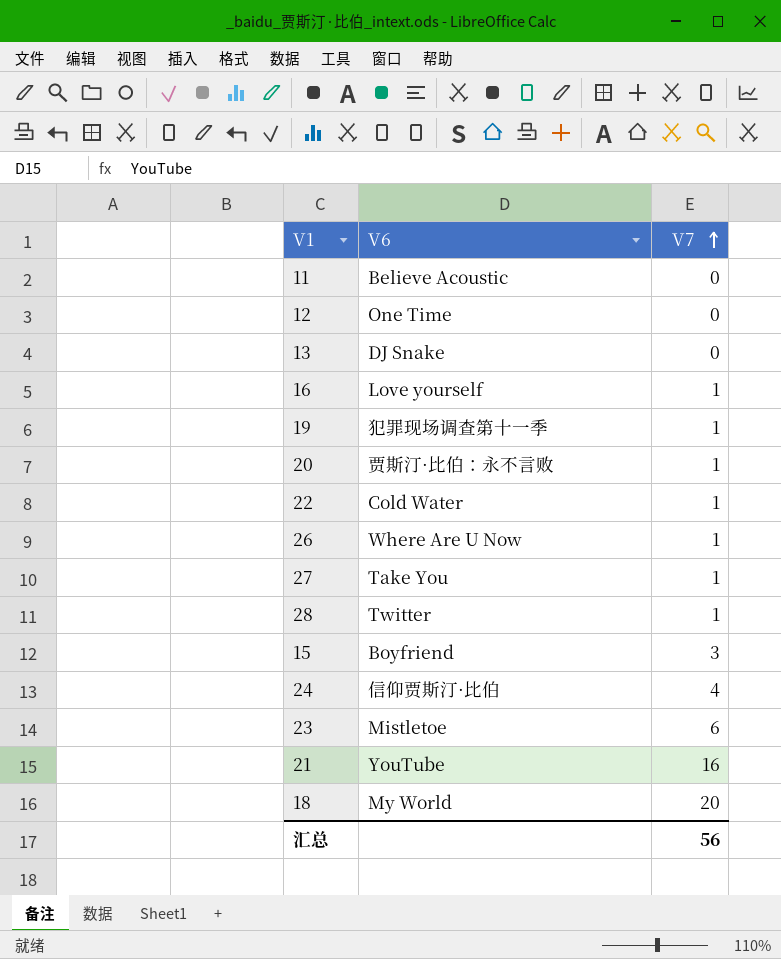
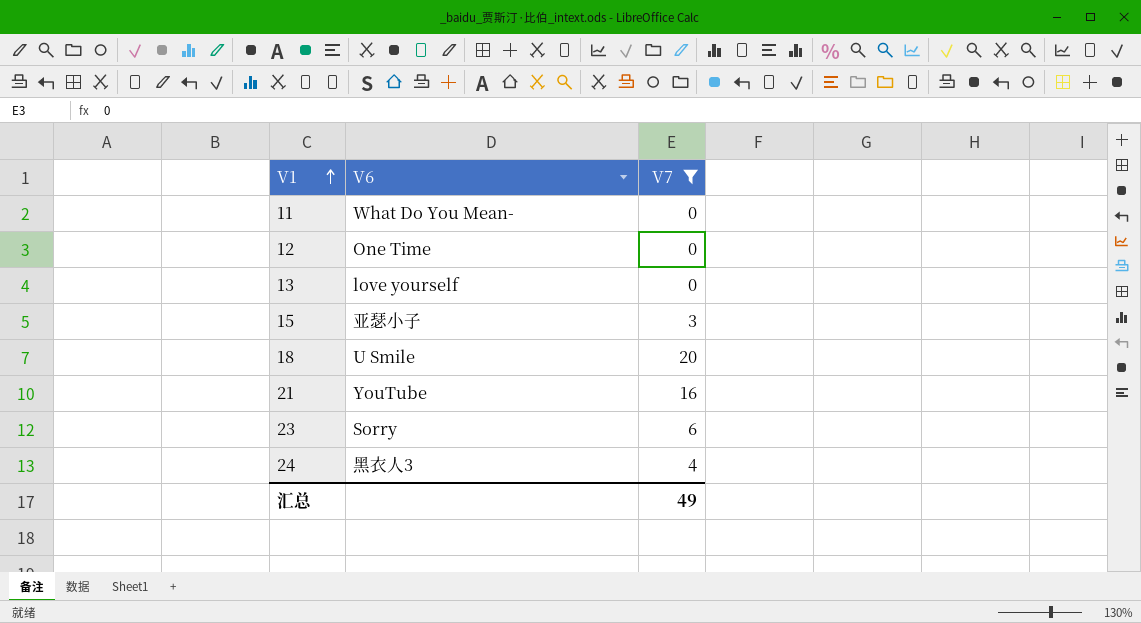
filter: none -> V7 != 1
row order: V7 ascending -> V1 ascending
11 | V6: Believe Acoustic -> What Do You Mean-
13 | V6: DJ Snake -> love yourself
15 | V6: Boyfriend -> 亚瑟小子
18 | V6: My World -> U Smile
23 | V6: Mistletoe -> Sorry
24 | V6: 信仰贾斯汀·比伯 -> 黑衣人3
汇总 | V7: 56 -> 49

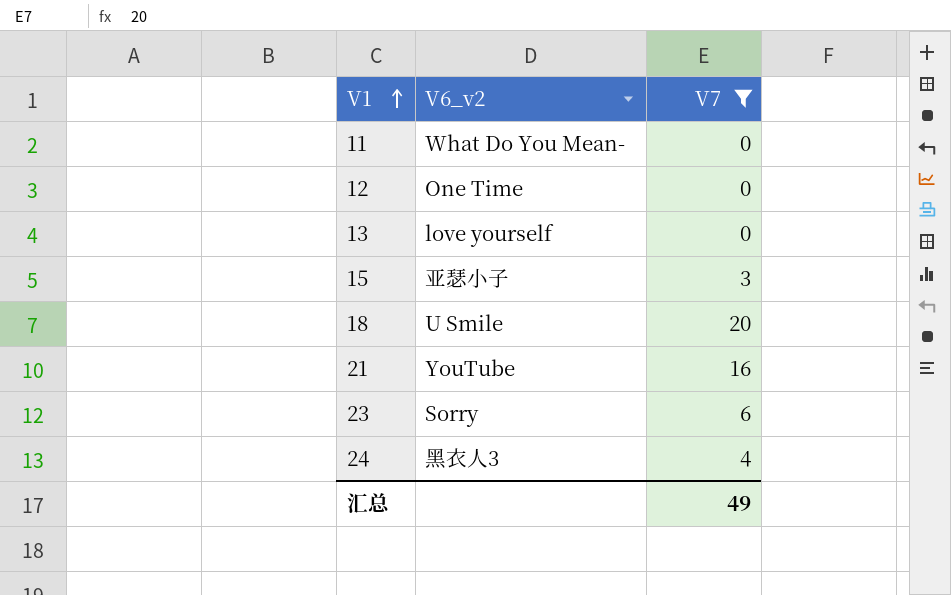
column name: V6 -> V6_v2

